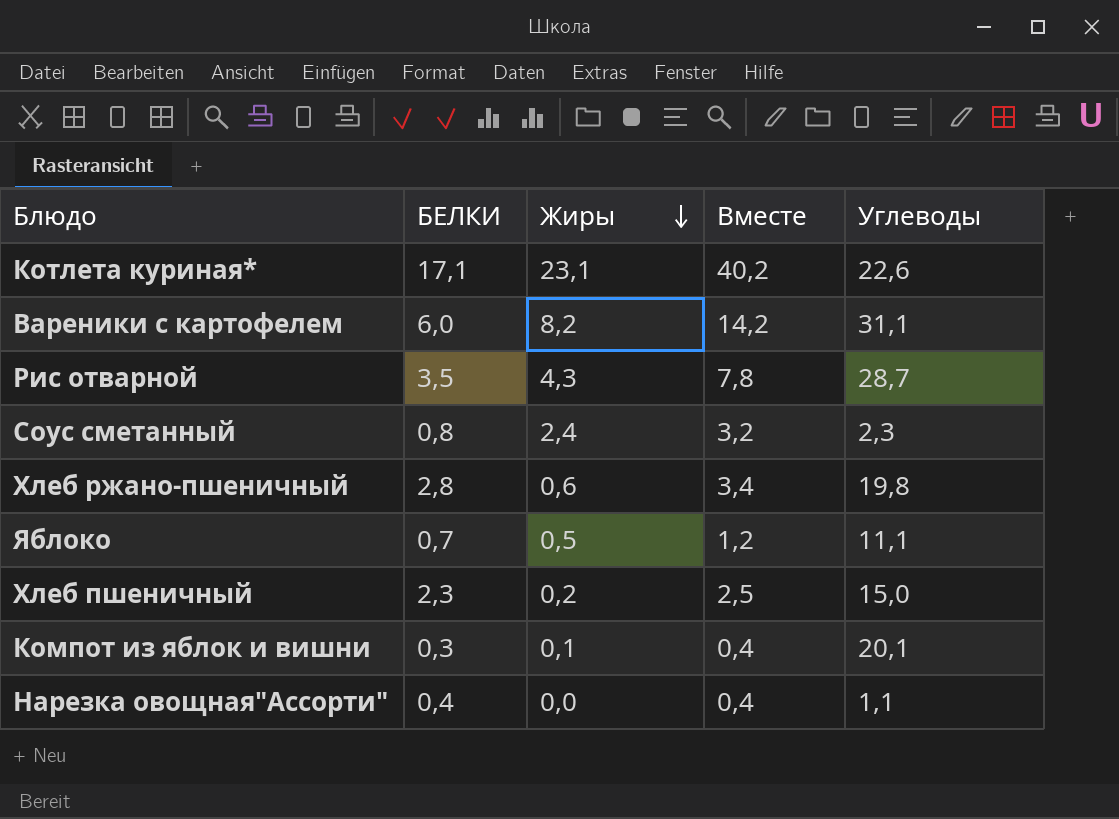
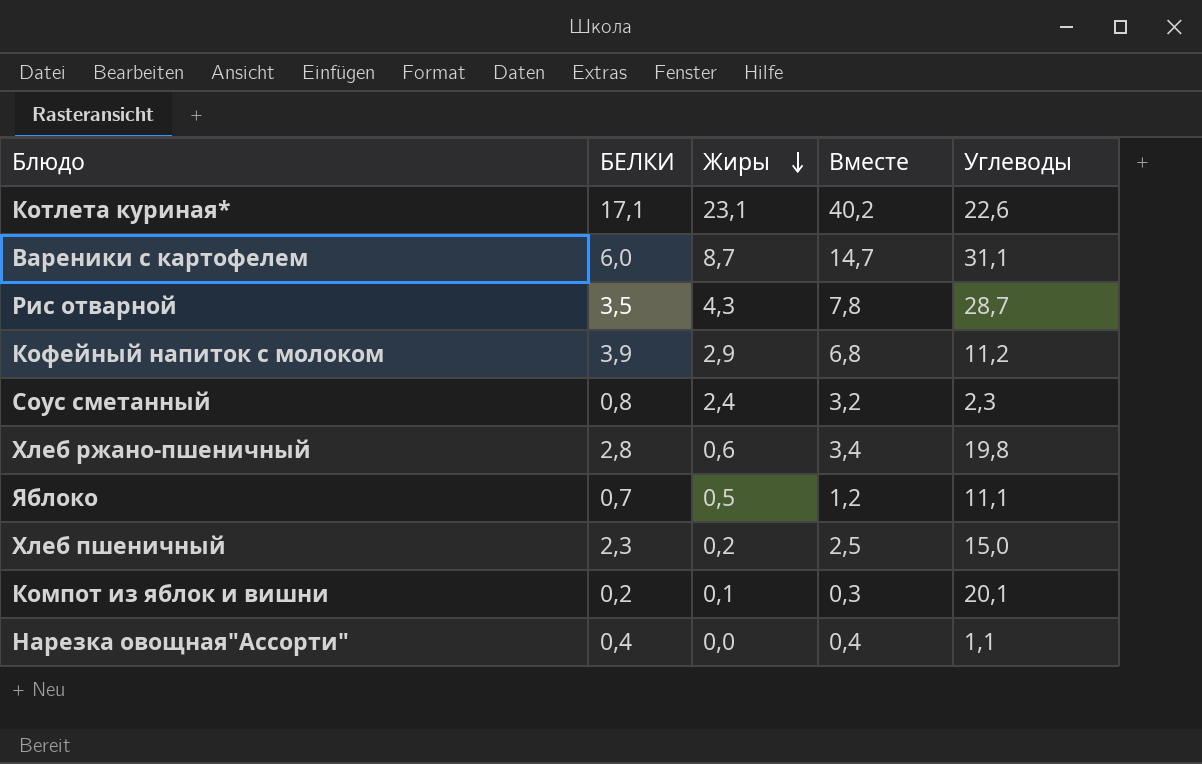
Вареники с картофелем | Жиры: 8,2 -> 8,7
Вареники с картофелем | Вместе: 14,2 -> 14,7
row Кофейный напиток с молоком: none -> 3,9 | 2,9 | 6,8 | 11,2
Компот из яблок и вишни | БЕЛКИ: 0,3 -> 0,2
Компот из яблок и вишни | Вместе: 0,4 -> 0,3

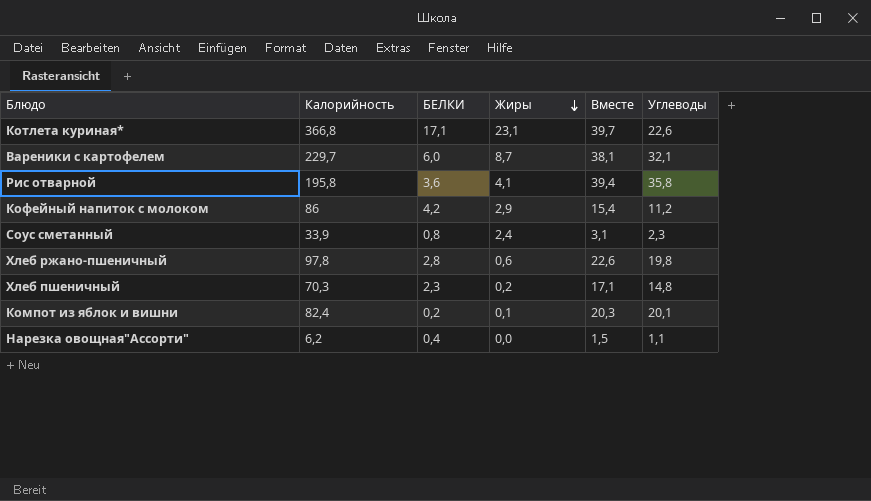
column Калорийность | position: none -> 2
column Вместе | formula: [БЕЛКИ] + [Жиры] -> [БЕЛКИ] + [Углеводы]
row Яблоко: 0,7 | 0,5 | 1,2 | 11,1 -> none
Вареники с картофелем | Углеводы: 31,1 -> 32,1
Рис отварной | БЕЛКИ: 3,5 -> 3,6
Рис отварной | Жиры: 4,3 -> 4,1
Рис отварной | Углеводы: 28,7 -> 35,8
Кофейный напиток с молоком | БЕЛКИ: 3,9 -> 4,2
Хлеб пшеничный | Углеводы: 15,0 -> 14,8

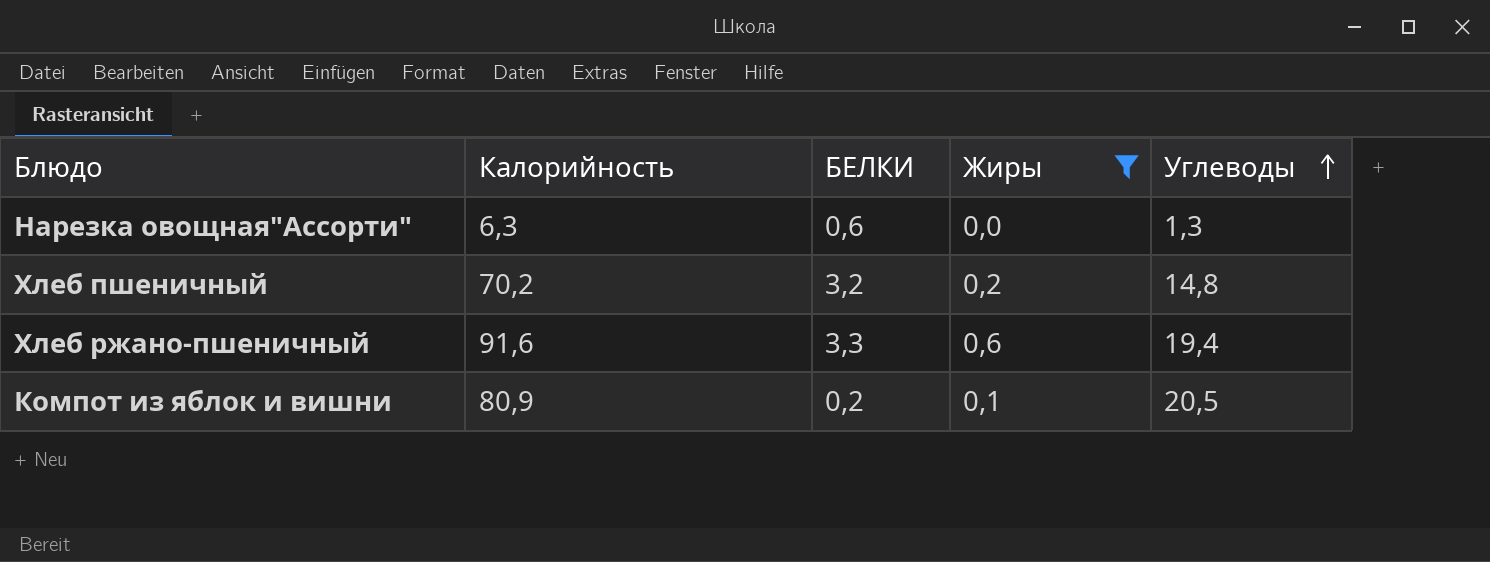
filter: none -> Жиры <= 0,6
row order: Жиры descending -> Углеводы ascending
column Вместе | formula: [БЕЛКИ] + [Углеводы] -> none
Нарезка овощная"Ассорти" | Калорийность: 6,2 -> 6,3
Нарезка овощная"Ассорти" | БЕЛКИ: 0,4 -> 0,6
Нарезка овощная"Ассорти" | Углеводы: 1,1 -> 1,3
Хлеб пшеничный | Калорийность: 70,3 -> 70,2
Хлеб пшеничный | БЕЛКИ: 2,3 -> 3,2
Хлеб ржано-пшеничный | Калорийность: 97,8 -> 91,6
Хлеб ржано-пшеничный | БЕЛКИ: 2,8 -> 3,3
Хлеб ржано-пшеничный | Углеводы: 19,8 -> 19,4
Компот из яблок и вишни | Калорийность: 82,4 -> 80,9
Компот из яблок и вишни | Углеводы: 20,1 -> 20,5

